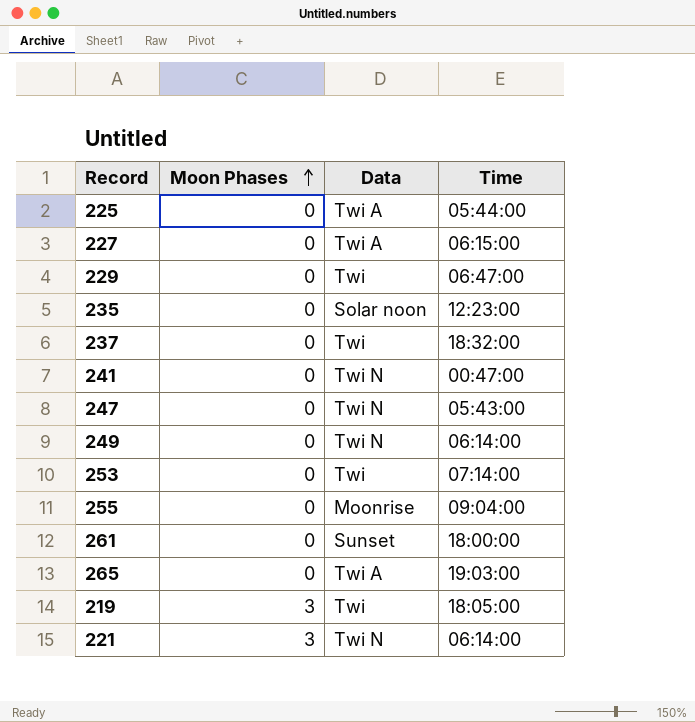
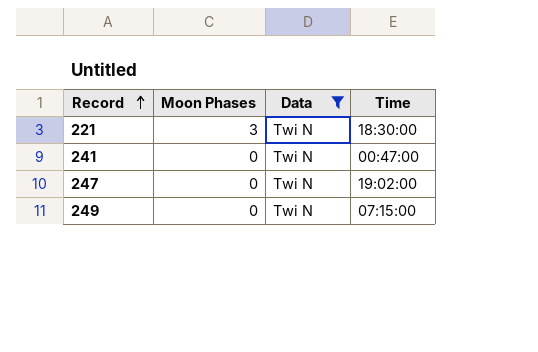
filter: none -> Data = Twi N
row order: Moon Phases ascending -> Record ascending
221 | Time: 06:14:00 -> 18:30:00
247 | Time: 05:43:00 -> 19:02:00
249 | Time: 06:14:00 -> 07:15:00

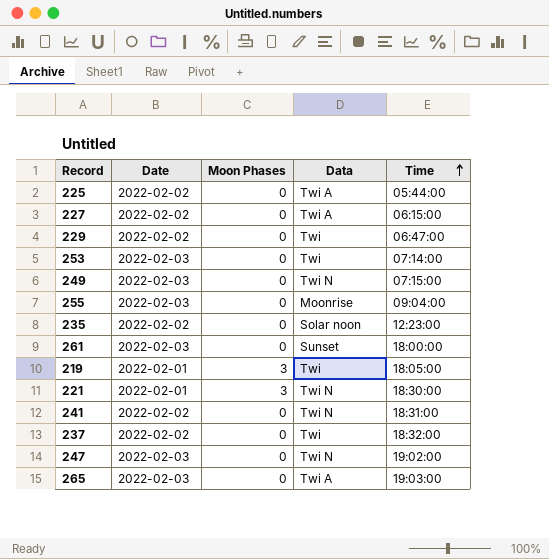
filter: Data = Twi N -> none
row order: Record ascending -> Time ascending
column Date | position: none -> 2
241 | Time: 00:47:00 -> 18:31:00

